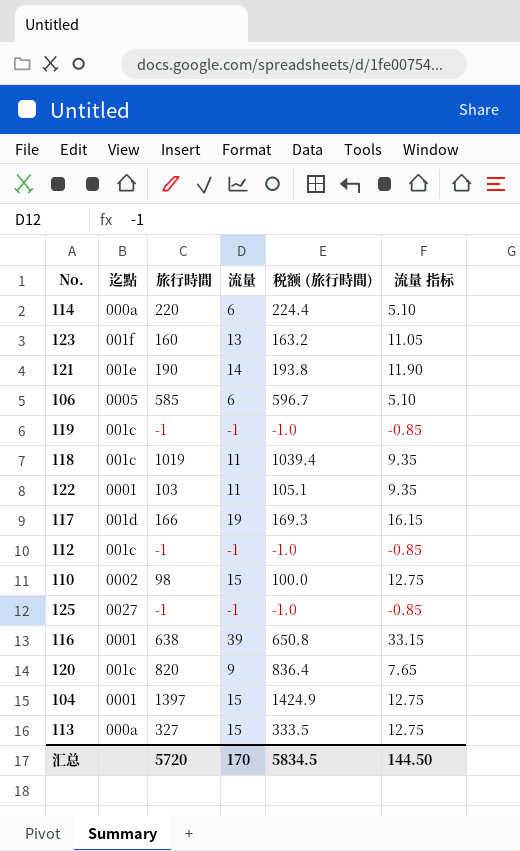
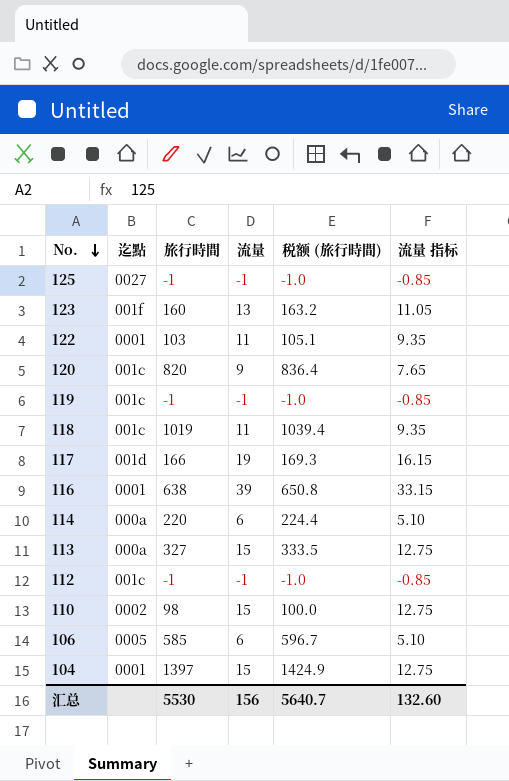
row order: none -> No. descending
row 121: 001e | 190 | 14 | 193.8 | 11.90 -> none
汇总 | 旅行時間: 5720 -> 5530
汇总 | 流量: 170 -> 156
汇总 | 税额 (旅行時間): 5834.5 -> 5640.7
汇总 | 流量 指标: 144.50 -> 132.60

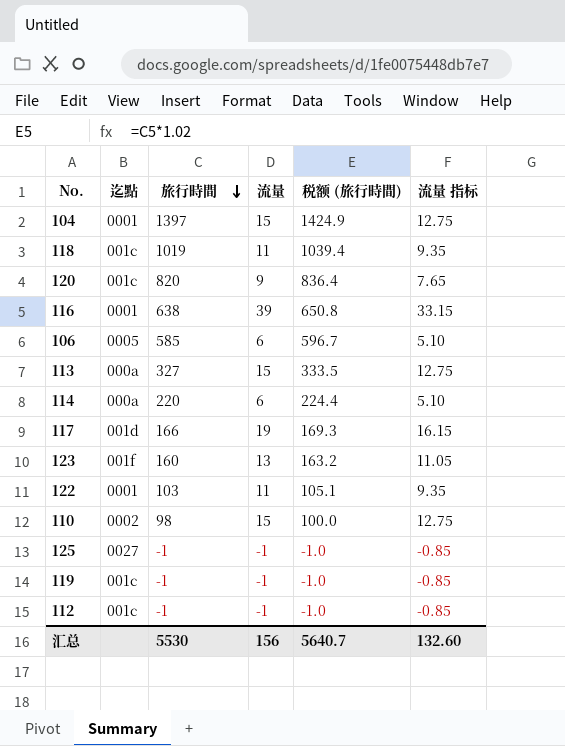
row order: No. descending -> 旅行時間 descending

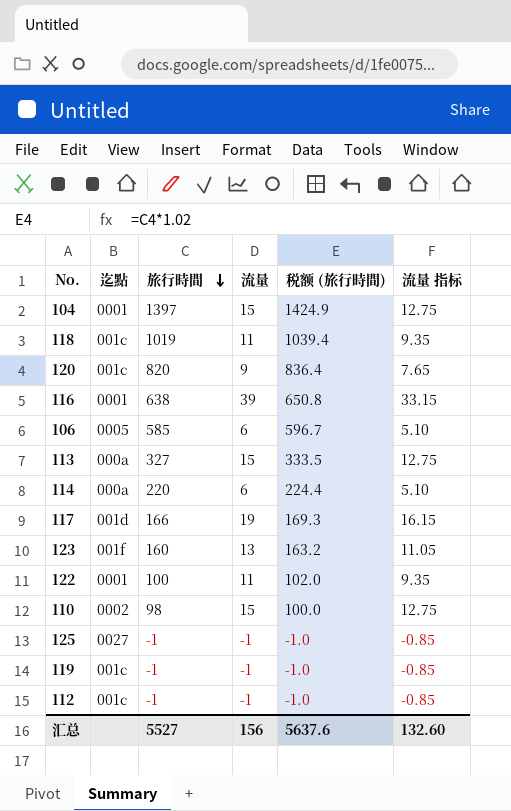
122 | 旅行時間: 103 -> 100
122 | 税额 (旅行時間): 105.1 -> 102.0
汇总 | 旅行時間: 5530 -> 5527
汇总 | 税额 (旅行時間): 5640.7 -> 5637.6

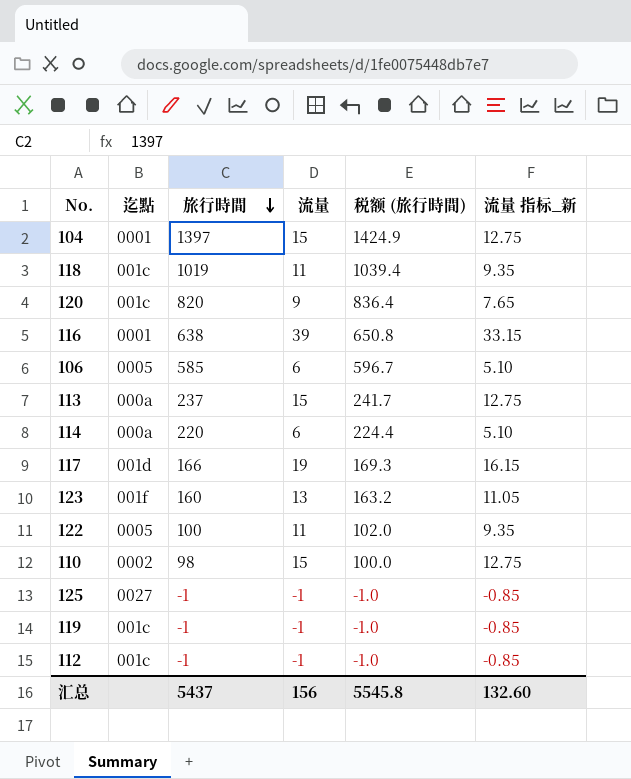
column name: 流量 指标 -> 流量 指标_新
113 | 旅行時間: 327 -> 237
113 | 税额 (旅行時間): 333.5 -> 241.7
122 | 迄點: 0001 -> 0005
汇总 | 旅行時間: 5527 -> 5437
汇总 | 税额 (旅行時間): 5637.6 -> 5545.8

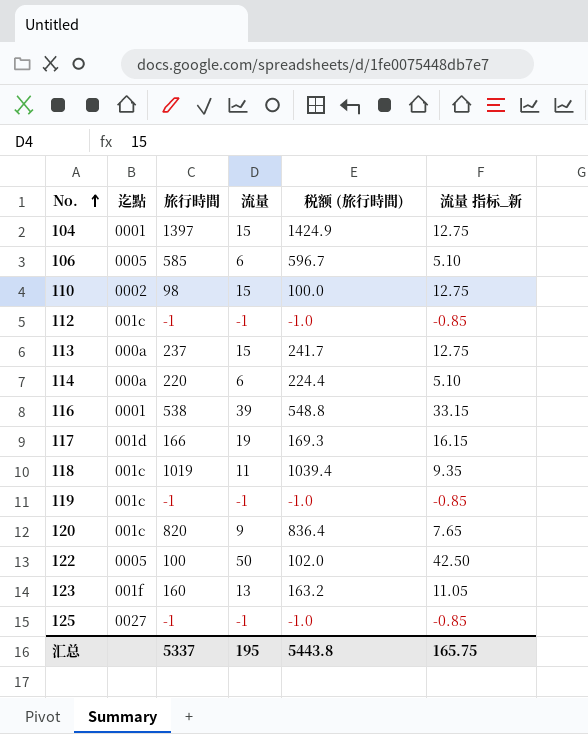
row order: 旅行時間 descending -> No. ascending
116 | 旅行時間: 638 -> 538
116 | 税额 (旅行時間): 650.8 -> 548.8
122 | 流量: 11 -> 50
122 | 流量 指标_新: 9.35 -> 42.50
汇总 | 旅行時間: 5437 -> 5337
汇总 | 流量: 156 -> 195
汇总 | 税额 (旅行時間): 5545.8 -> 5443.8
汇总 | 流量 指标_新: 132.60 -> 165.75

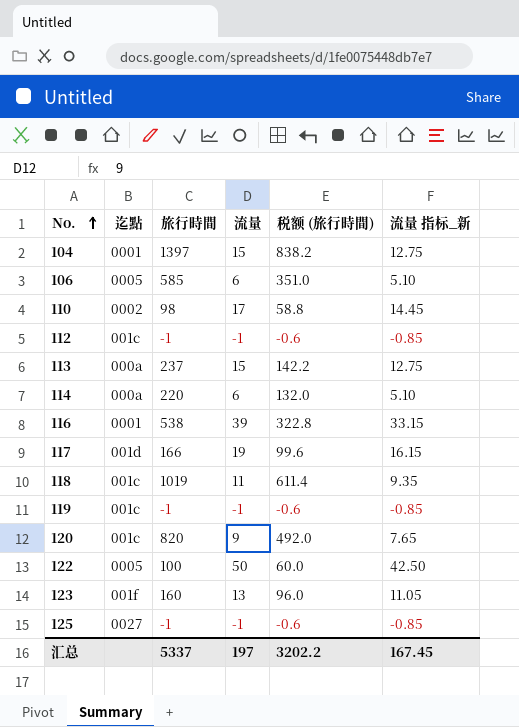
column 税额 (旅行時間) | formula: [旅行時間] * 1.02 -> [旅行時間] * 0.6
110 | 流量: 15 -> 17
110 | 流量 指标_新: 12.75 -> 14.45
汇总 | 流量: 195 -> 197
汇总 | 税额 (旅行時間): 5443.8 -> 3202.2
汇总 | 流量 指标_新: 165.75 -> 167.45

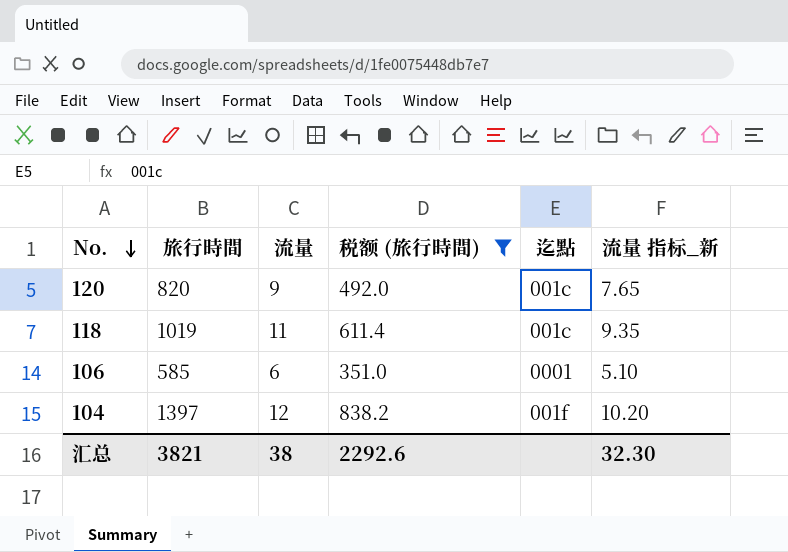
filter: none -> 税额 (旅行時間) >= 351.0
row order: No. ascending -> No. descending
column 迄點 | position: 2 -> 5
106 | 迄點: 0005 -> 0001
104 | 流量: 15 -> 12
104 | 迄點: 0001 -> 001f
104 | 流量 指标_新: 12.75 -> 10.20
汇总 | 旅行時間: 5337 -> 3821
汇总 | 流量: 197 -> 38
汇总 | 税额 (旅行時間): 3202.2 -> 2292.6
汇总 | 流量 指标_新: 167.45 -> 32.30

